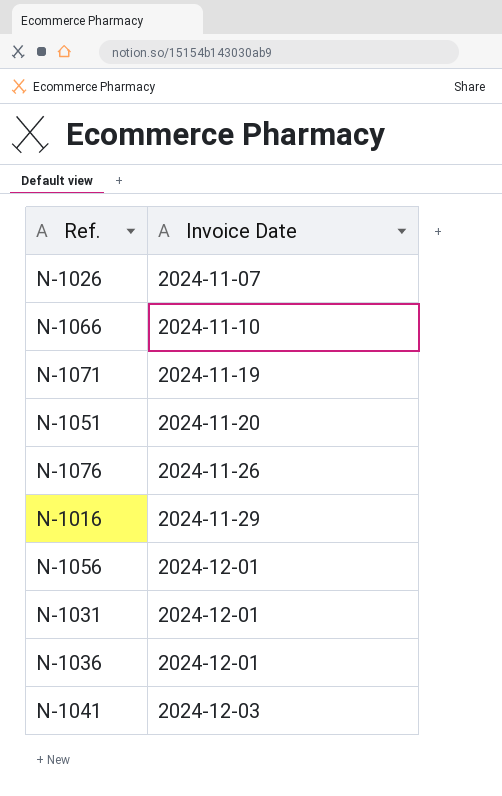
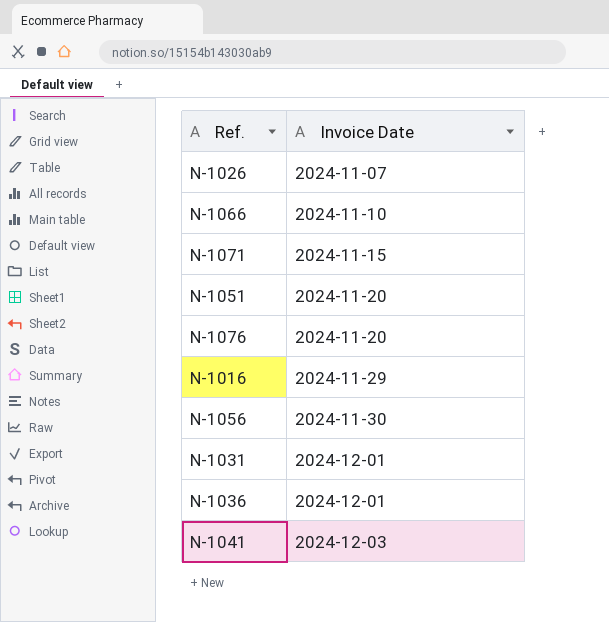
N-1071 | Invoice Date: 2024-11-19 -> 2024-11-15
N-1076 | Invoice Date: 2024-11-26 -> 2024-11-20
N-1056 | Invoice Date: 2024-12-01 -> 2024-11-30

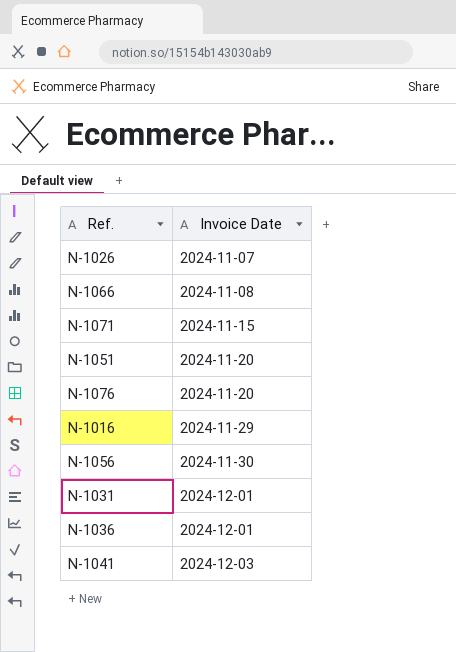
N-1066 | Invoice Date: 2024-11-10 -> 2024-11-08

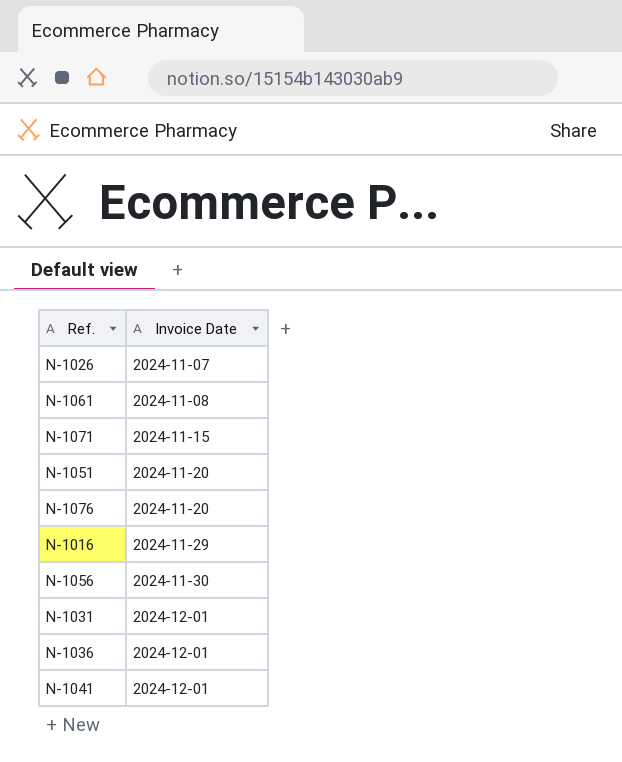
row N-1066: 2024-11-08 -> none
row N-1061: none -> 2024-11-08
N-1041 | Invoice Date: 2024-12-03 -> 2024-12-01

